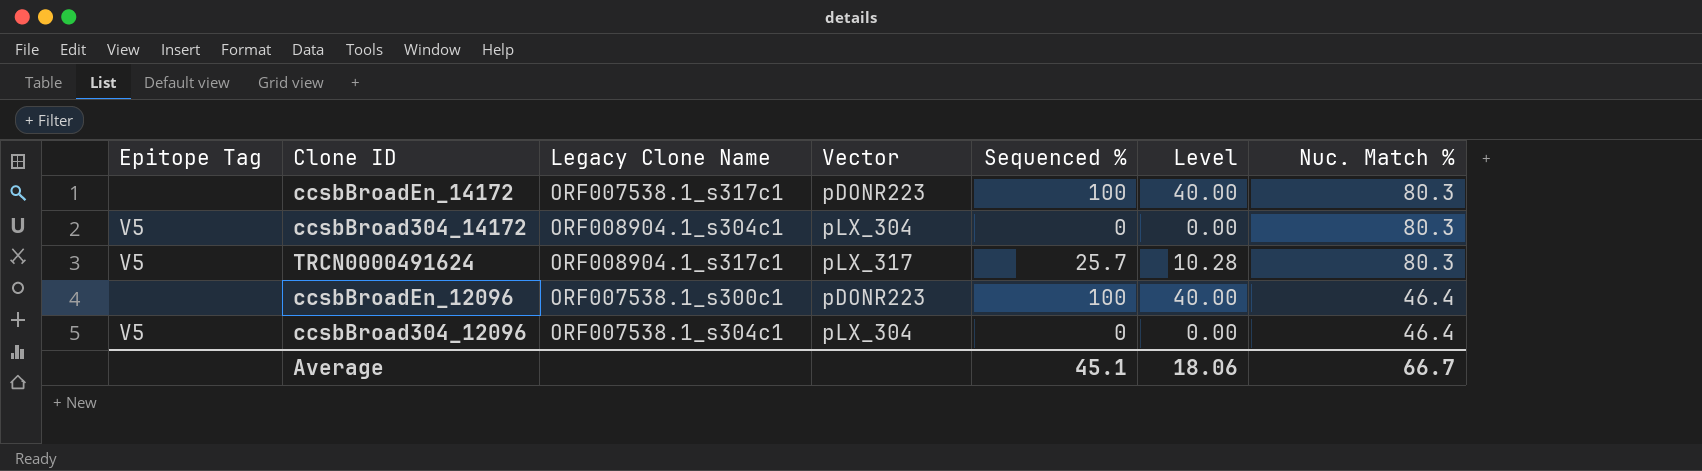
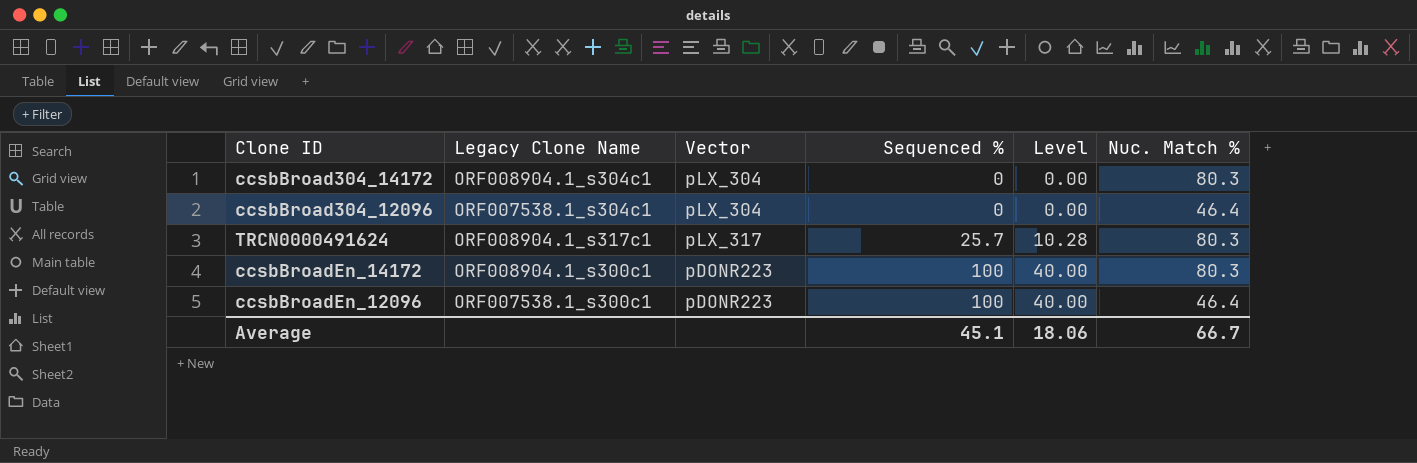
row order: Nuc. Match % descending -> Sequenced % ascending
column Epitope Tag | position: 1 -> none
ccsbBroadEn_14172 | Legacy Clone Name: ORF007538.1_s317c1 -> ORF008904.1_s300c1

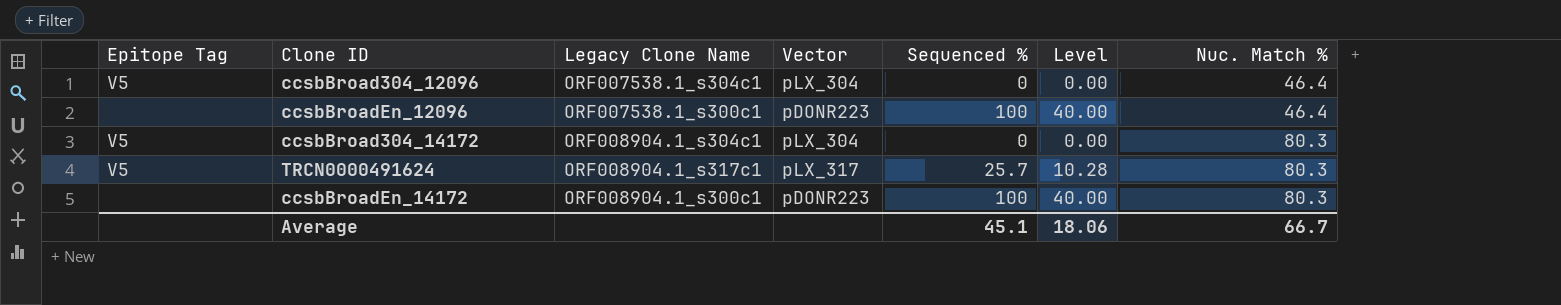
row order: Sequenced % ascending -> Nuc. Match % ascending
column Epitope Tag | position: none -> 1

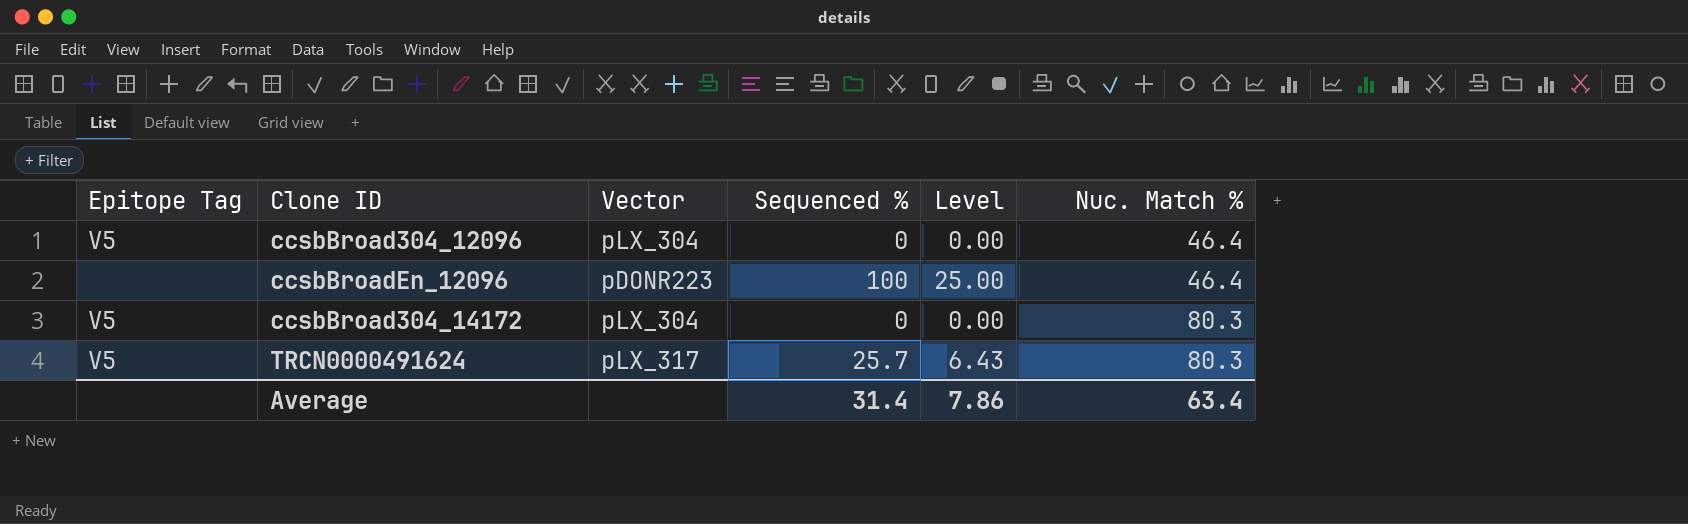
column Legacy Clone Name | position: 3 -> none
column Level | formula: [Sequenced %] * 0.4 -> [Sequenced %] * 0.25
row ccsbBroadEn_14172: none | ORF008904.1_s300c1 | pDONR223 | 100 | 40.00 | 80.3 -> none
Average | Sequenced %: 45.1 -> 31.4
Average | Level: 18.06 -> 7.86
Average | Nuc. Match %: 66.7 -> 63.4

